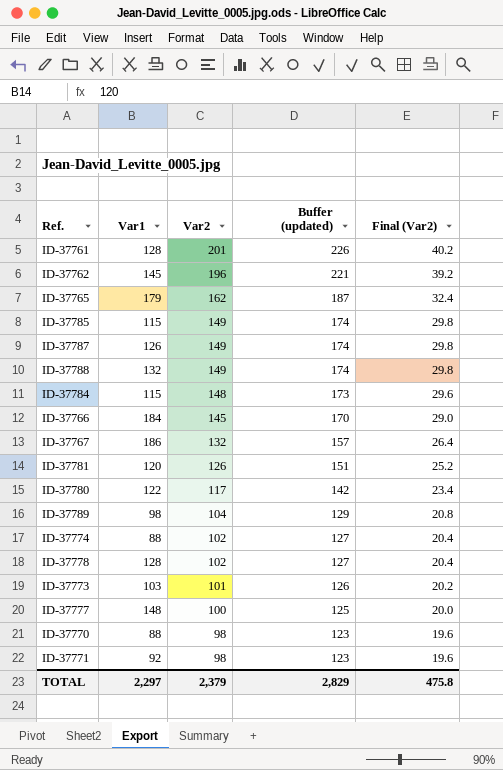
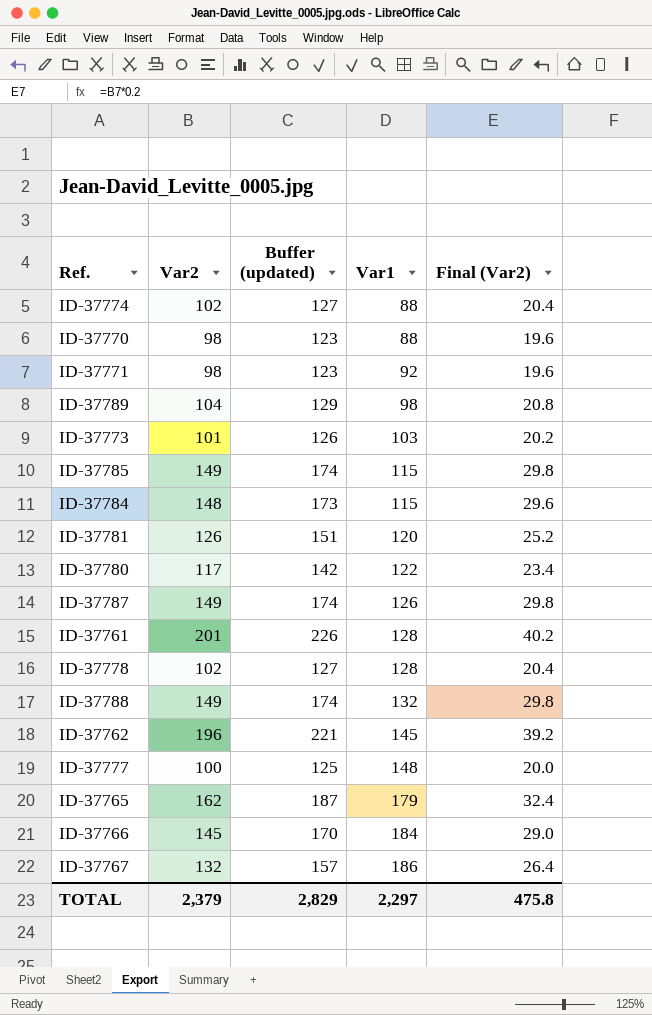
row order: Var2 descending -> Var1 ascending
column Var1 | position: 2 -> 4

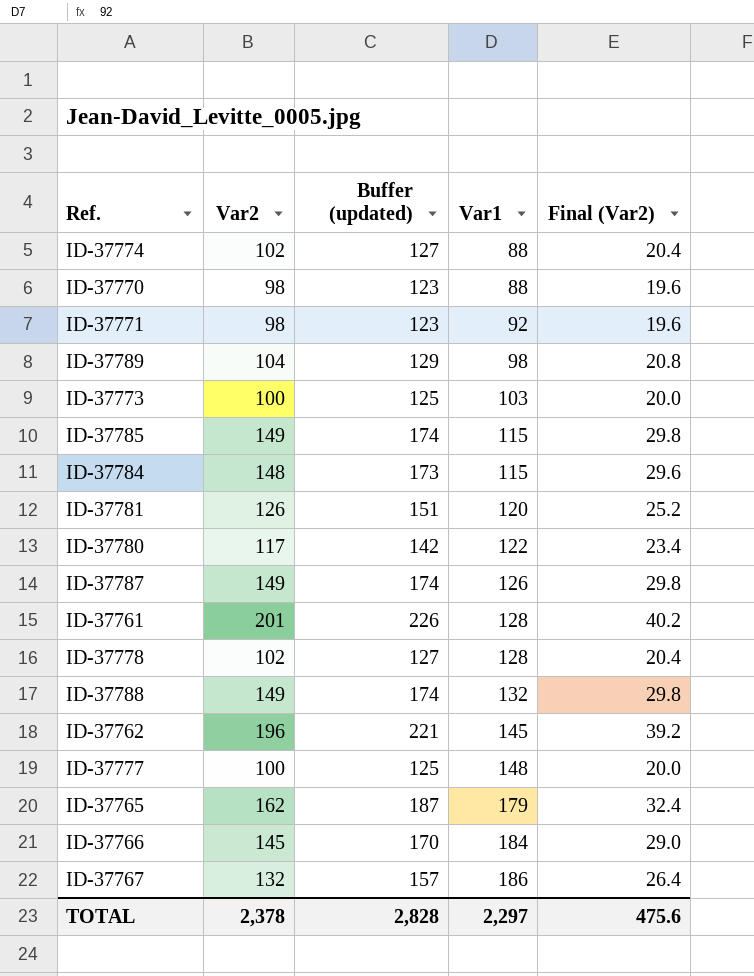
ID-37773 | Var2: 101 -> 100
ID-37773 | Buffer (updated): 126 -> 125
ID-37773 | Final (Var2): 20.2 -> 20.0
TOTAL | Var2: 2,379 -> 2,378
TOTAL | Buffer (updated): 2,829 -> 2,828
TOTAL | Final (Var2): 475.8 -> 475.6

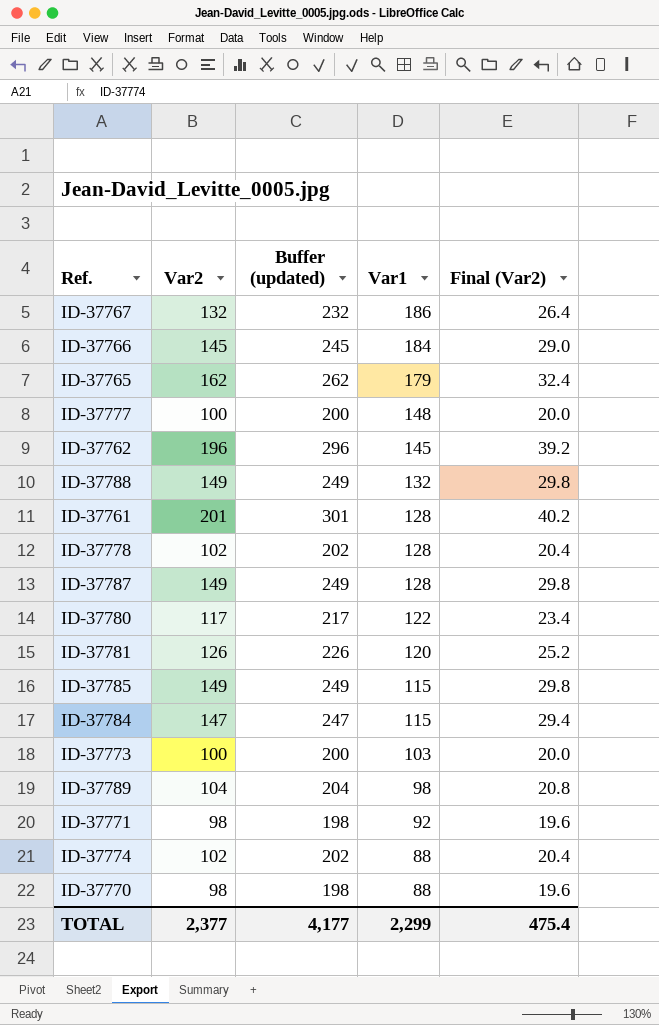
row order: Var1 ascending -> Var1 descending
column Buffer (updated) | formula: [Var2] + 25 -> [Var2] + 100
ID-37787 | Var1: 126 -> 128
ID-37784 | Var2: 148 -> 147
ID-37784 | Final (Var2): 29.6 -> 29.4
TOTAL | Var2: 2,378 -> 2,377
TOTAL | Buffer (updated): 2,828 -> 4,177
TOTAL | Var1: 2,297 -> 2,299
TOTAL | Final (Var2): 475.6 -> 475.4

